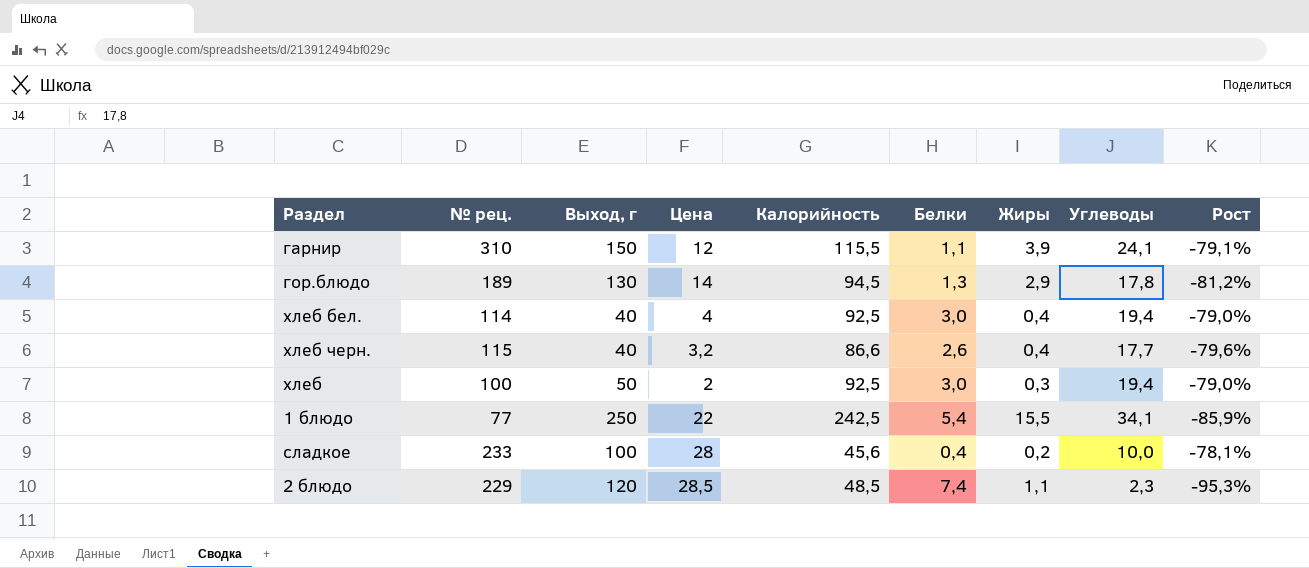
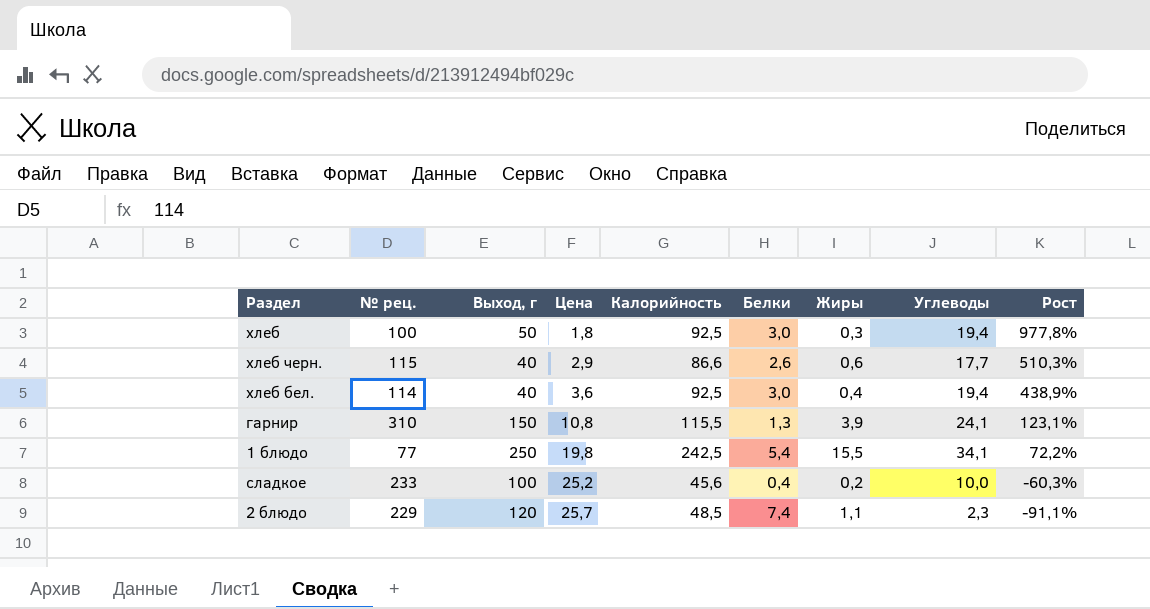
row order: none -> Цена ascending
column Рост | formula: ([Углеводы] - [Калорийность]) / [Калорийность] -> ([Углеводы] - [Цена]) / [Цена]
row гор.блюдо: 189 | 130 | 14 | 94,5 | 1,3 | 2,9 | 17,8 | -81,2% -> none
хлеб | Цена: 2 -> 1,8
хлеб черн. | Цена: 3,2 -> 2,9
хлеб черн. | Жиры: 0,4 -> 0,6
хлеб бел. | Цена: 4 -> 3,6
гарнир | Цена: 12 -> 10,8
гарнир | Белки: 1,1 -> 1,3
1 блюдо | Цена: 22 -> 19,8
сладкое | Цена: 28 -> 25,2
2 блюдо | Цена: 28,5 -> 25,7

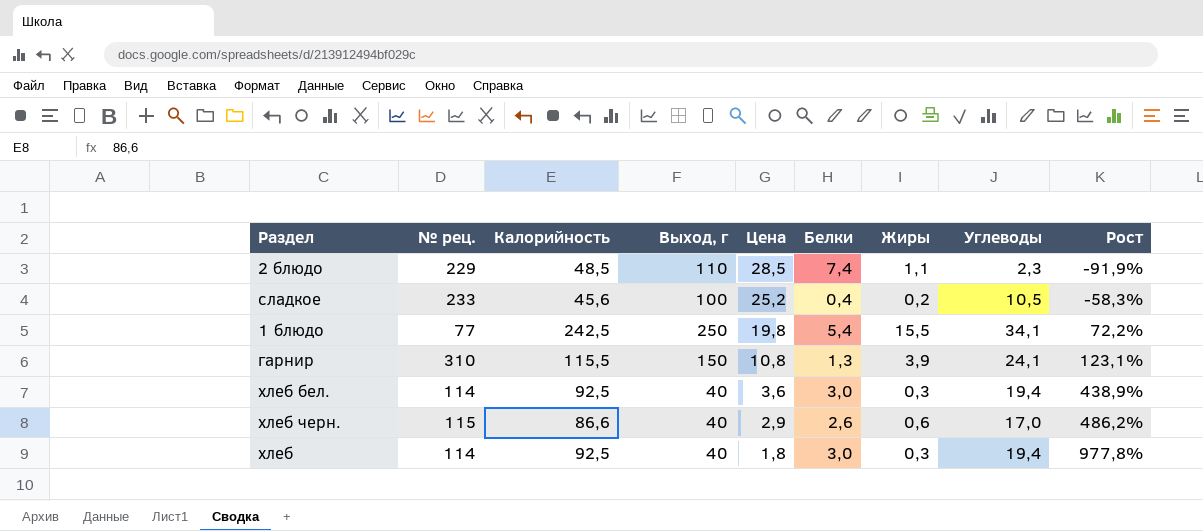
row order: Цена ascending -> Цена descending
column Калорийность | position: 5 -> 3
2 блюдо | Выход, г: 120 -> 110
2 блюдо | Цена: 25,7 -> 28,5
2 блюдо | Рост: -91,1% -> -91,9%
сладкое | Углеводы: 10,0 -> 10,5
сладкое | Рост: -60,3% -> -58,3%
хлеб бел. | Жиры: 0,4 -> 0,3
хлеб черн. | Углеводы: 17,7 -> 17,0
хлеб черн. | Рост: 510,3% -> 486,2%
хлеб | № рец.: 100 -> 114
хлеб | Выход, г: 50 -> 40

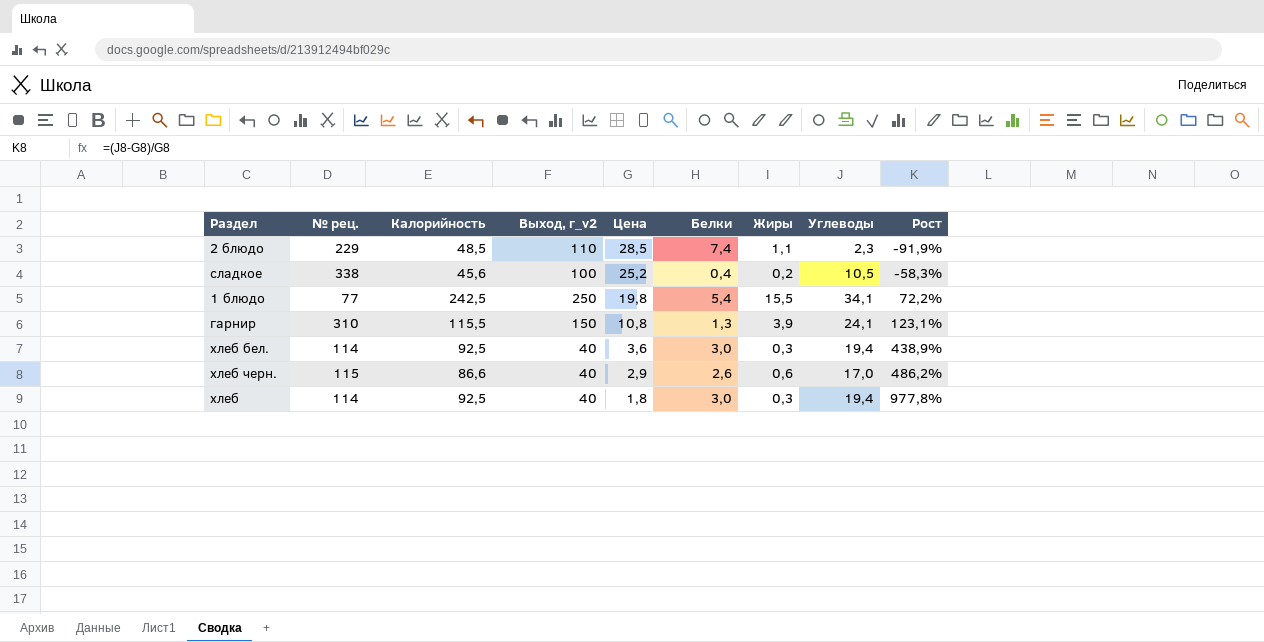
column name: Выход, г -> Выход, г_v2
сладкое | № рец.: 233 -> 338

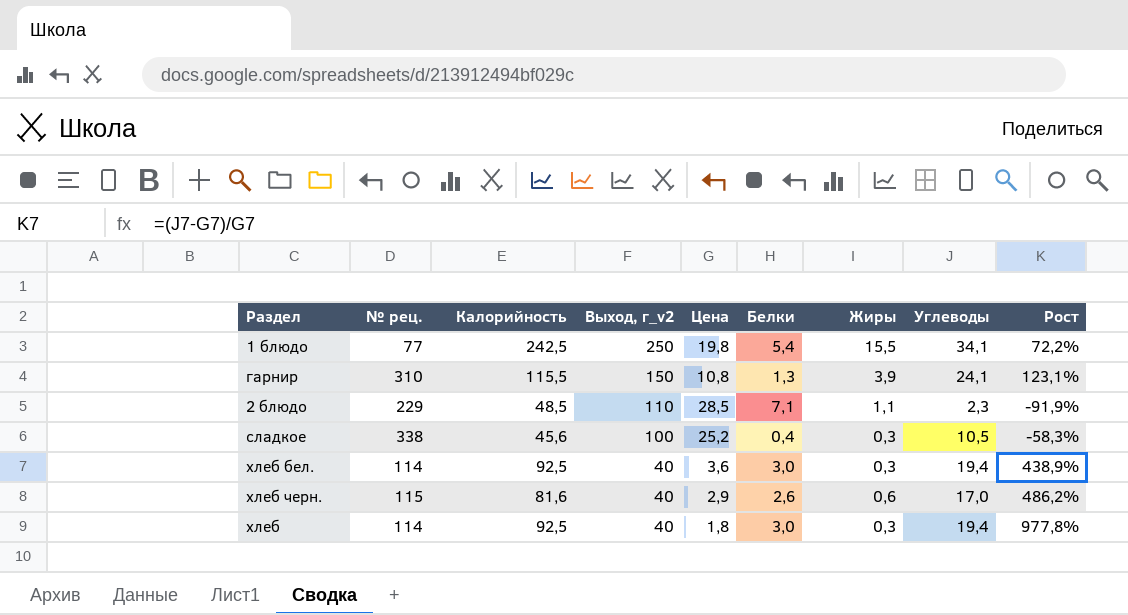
row order: Цена descending -> Выход, г_v2 descending
2 блюдо | Белки: 7,4 -> 7,1
сладкое | Жиры: 0,2 -> 0,3
хлеб черн. | Калорийность: 86,6 -> 81,6

